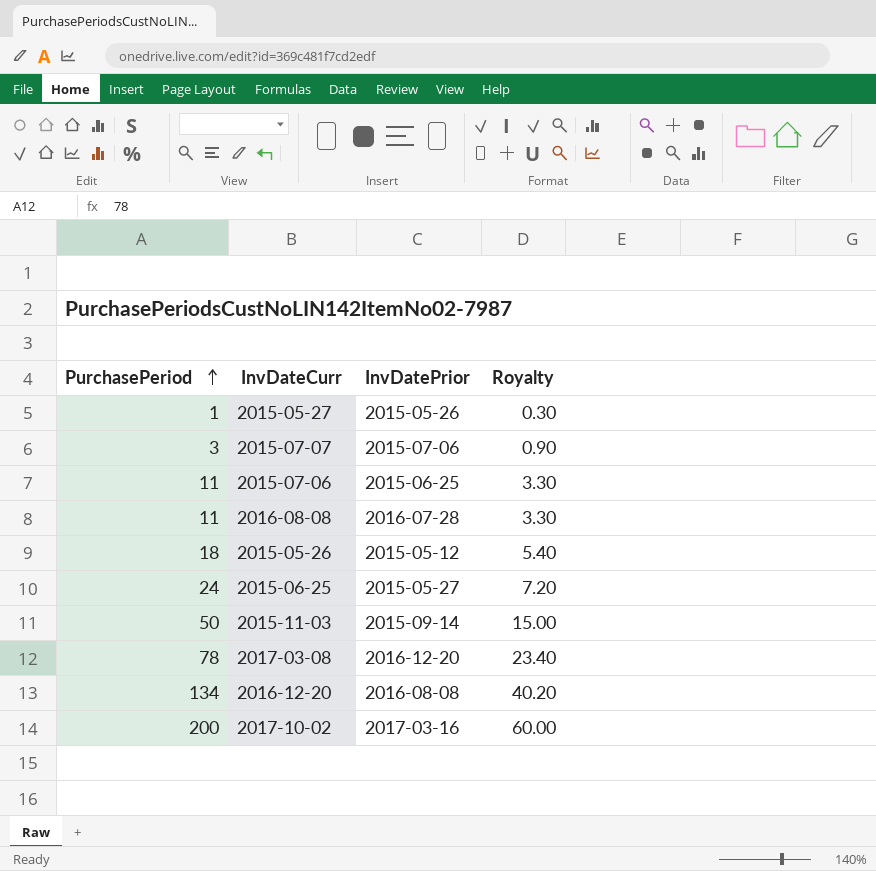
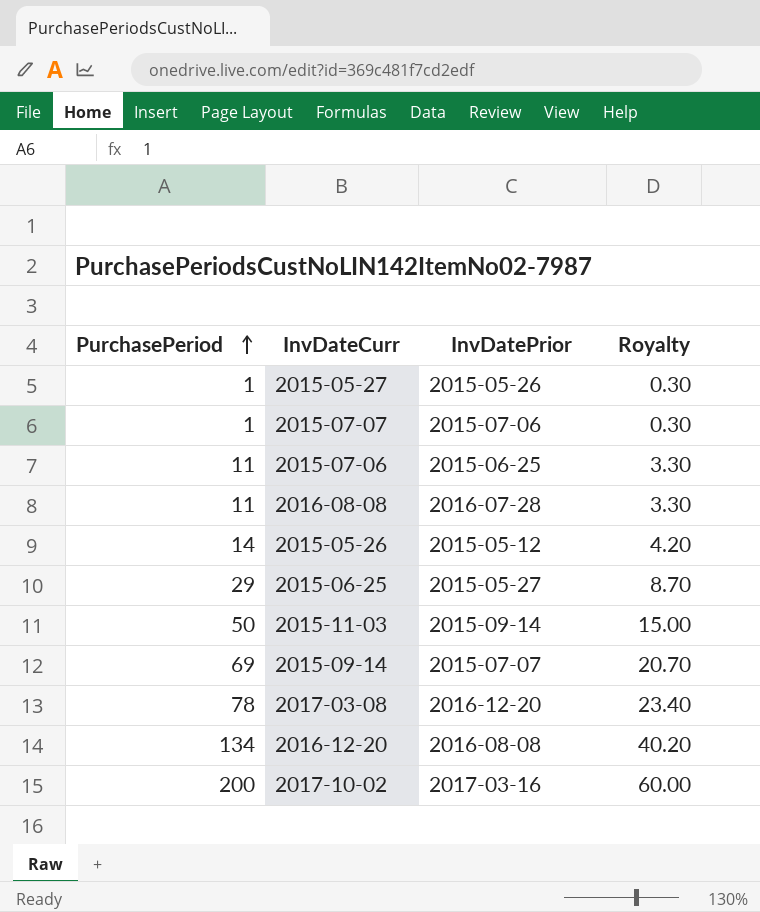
2015-07-07 | PurchasePeriod: 3 -> 1
2015-07-07 | Royalty: 0.90 -> 0.30
2015-05-26 | PurchasePeriod: 18 -> 14
2015-05-26 | Royalty: 5.40 -> 4.20
2015-06-25 | PurchasePeriod: 24 -> 29
2015-06-25 | Royalty: 7.20 -> 8.70
row 2015-09-14: none -> 69 | 2015-07-07 | 20.70

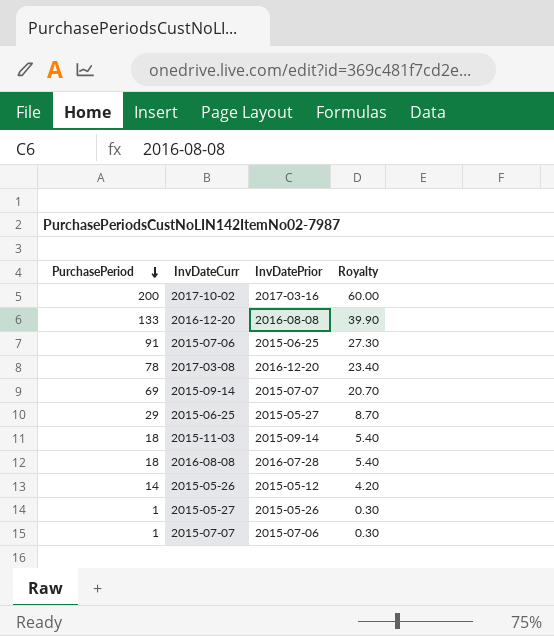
row order: PurchasePeriod ascending -> PurchasePeriod descending
2016-12-20 | PurchasePeriod: 134 -> 133
2016-12-20 | Royalty: 40.20 -> 39.90
2015-07-06 | PurchasePeriod: 11 -> 91
2015-07-06 | Royalty: 3.30 -> 27.30
2015-11-03 | PurchasePeriod: 50 -> 18
2015-11-03 | Royalty: 15.00 -> 5.40
2016-08-08 | PurchasePeriod: 11 -> 18
2016-08-08 | Royalty: 3.30 -> 5.40

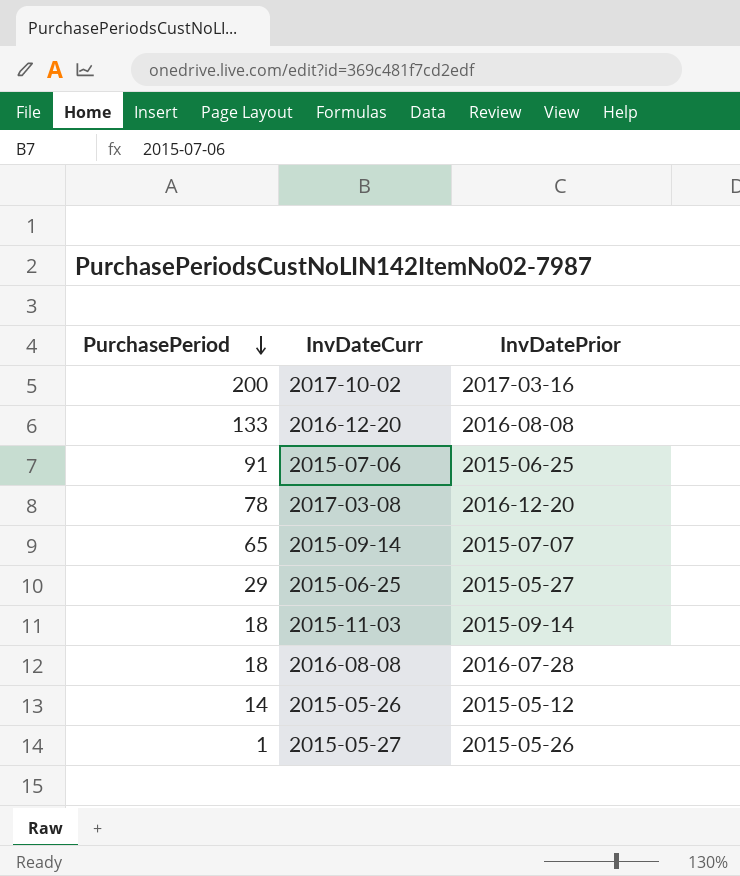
column Royalty | formula: [PurchasePeriod] * 0.3 -> none
row 2015-07-07: 1 | 2015-07-06 | 0.30 -> none
2015-09-14 | PurchasePeriod: 69 -> 65

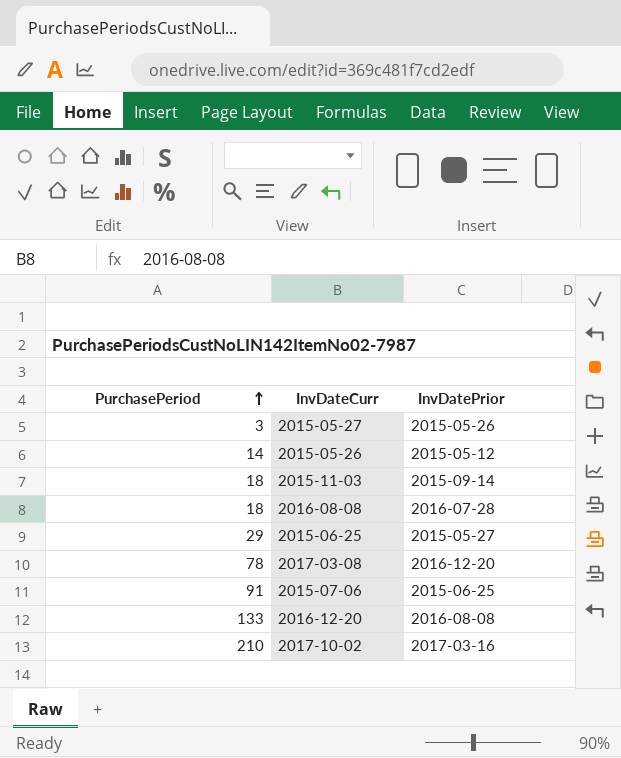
row order: PurchasePeriod descending -> PurchasePeriod ascending
row 2015-09-14: 65 | 2015-07-07 -> none
2015-05-27 | PurchasePeriod: 1 -> 3
2017-10-02 | PurchasePeriod: 200 -> 210

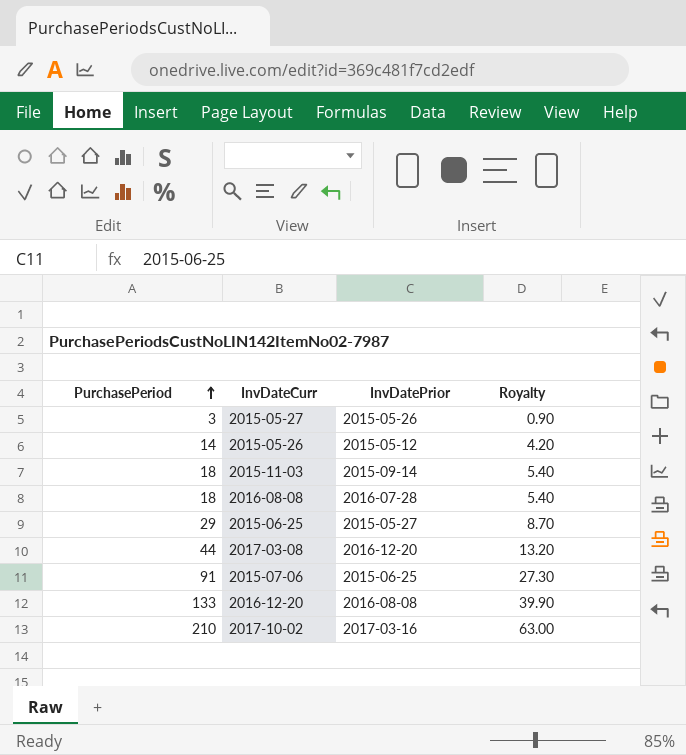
column Royalty | formula: none -> [PurchasePeriod] * 0.3
2017-03-08 | PurchasePeriod: 78 -> 44

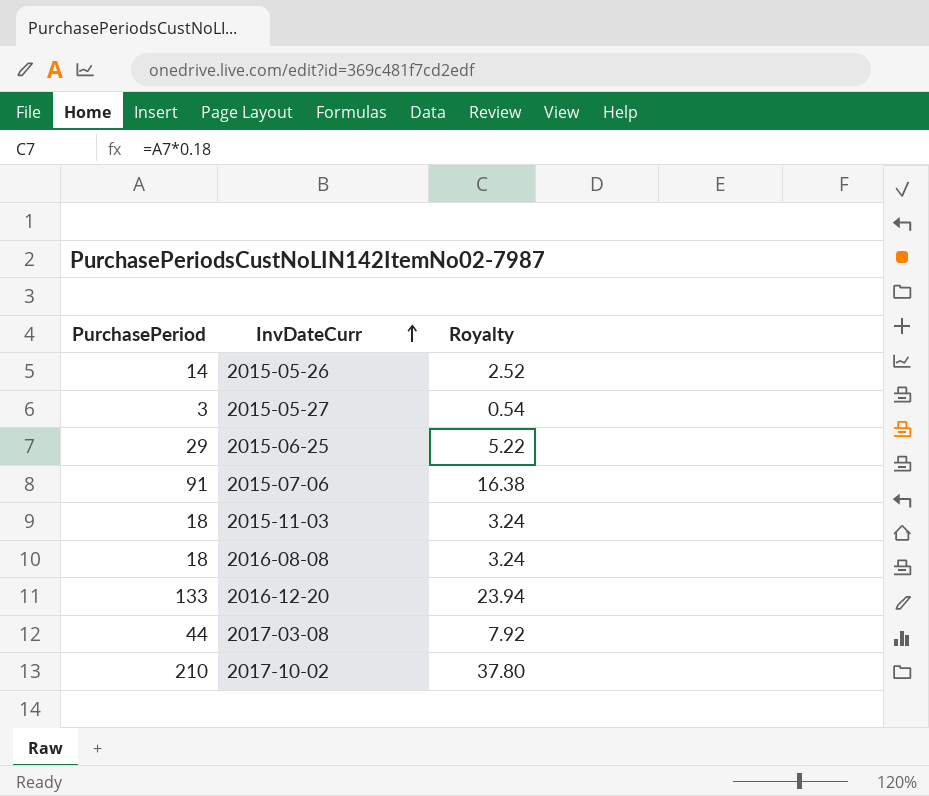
row order: PurchasePeriod ascending -> InvDateCurr ascending
column InvDatePrior | position: 3 -> none
column Royalty | formula: [PurchasePeriod] * 0.3 -> [PurchasePeriod] * 0.18

